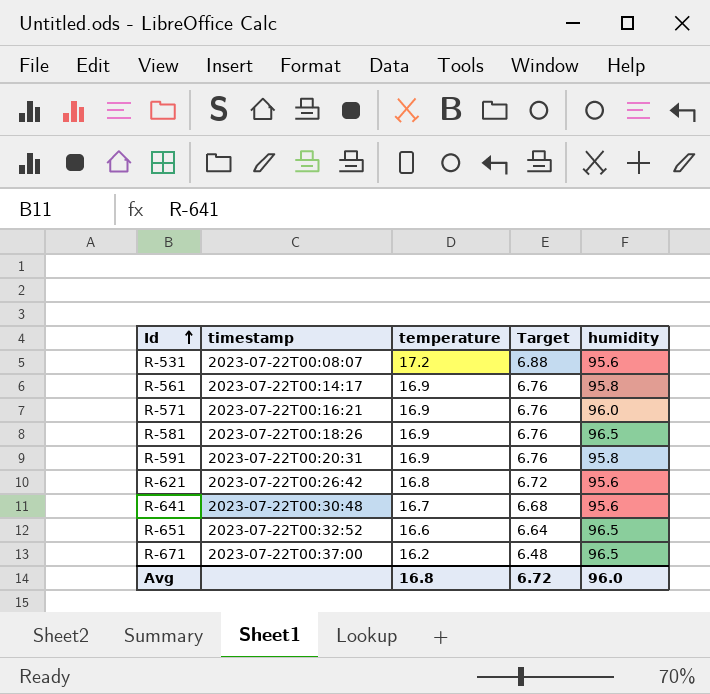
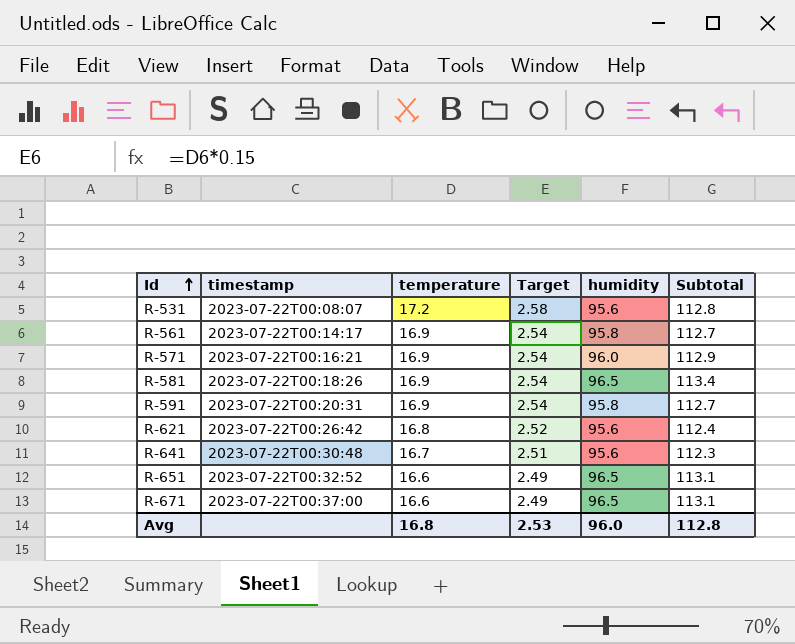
column Target | formula: [temperature] * 0.4 -> [temperature] * 0.15
column Subtotal | formula: none -> [temperature] + [humidity]
R-671 | temperature: 16.2 -> 16.6
Avg | Target: 6.72 -> 2.53

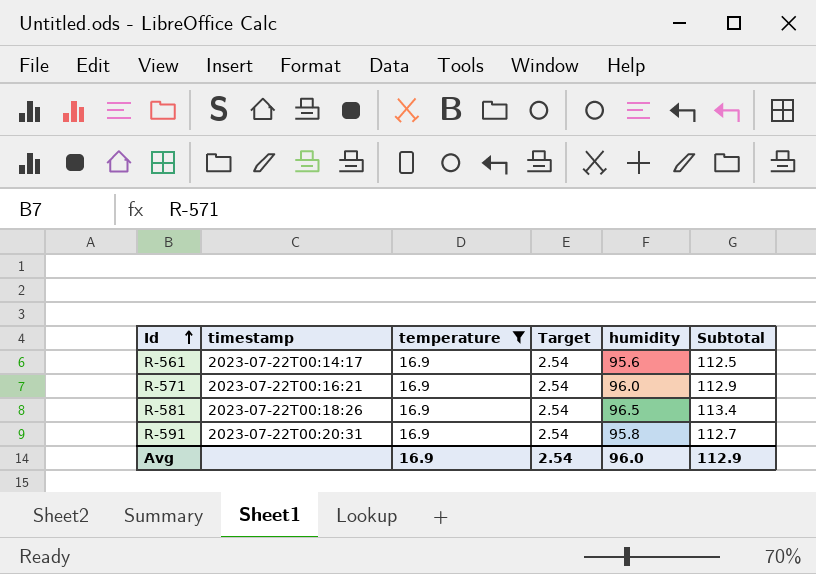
filter: none -> temperature = 16.9
R-561 | humidity: 95.8 -> 95.6
R-561 | Subtotal: 112.7 -> 112.5
Avg | temperature: 16.8 -> 16.9
Avg | Target: 2.53 -> 2.54
Avg | Subtotal: 112.8 -> 112.9

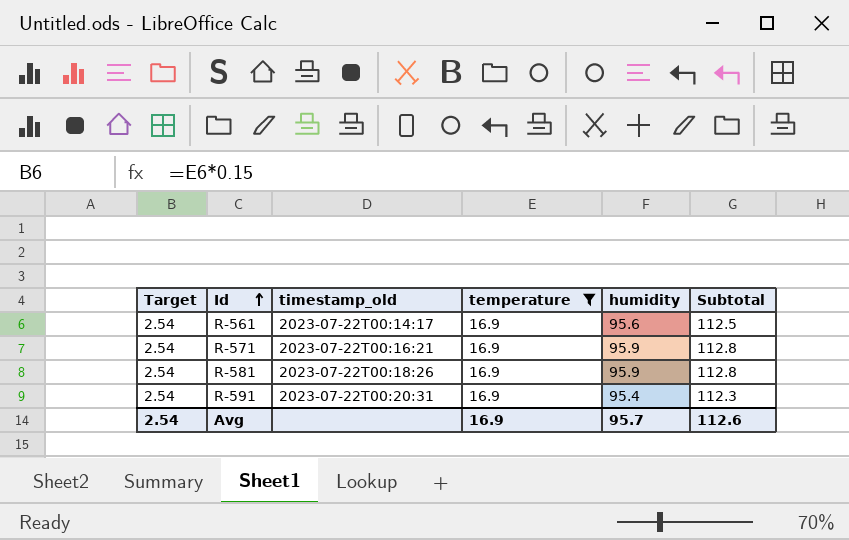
column Target | position: 4 -> 1
column name: timestamp -> timestamp_old
R-571 | humidity: 96.0 -> 95.9
R-571 | Subtotal: 112.9 -> 112.8
R-581 | humidity: 96.5 -> 95.9
R-581 | Subtotal: 113.4 -> 112.8
R-591 | humidity: 95.8 -> 95.4
R-591 | Subtotal: 112.7 -> 112.3
Avg | humidity: 96.0 -> 95.7
Avg | Subtotal: 112.9 -> 112.6

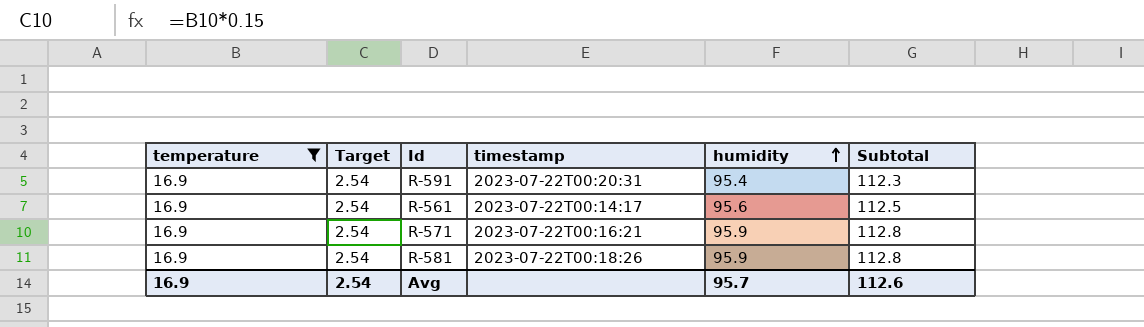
row order: Id ascending -> humidity ascending
column temperature | position: 4 -> 1
column name: timestamp_old -> timestamp

